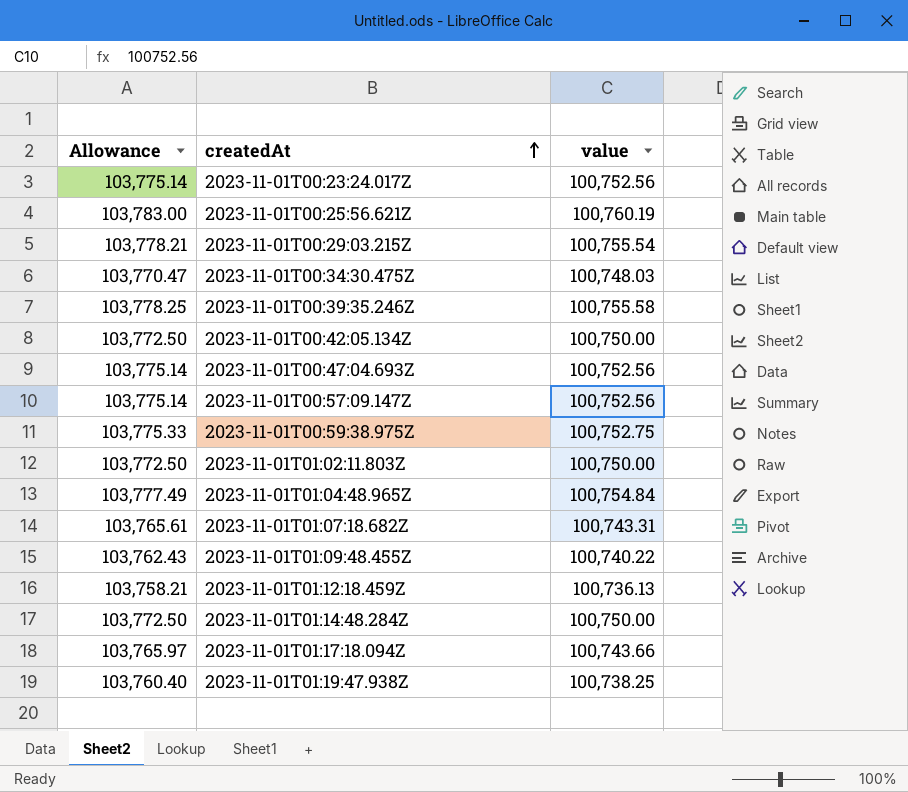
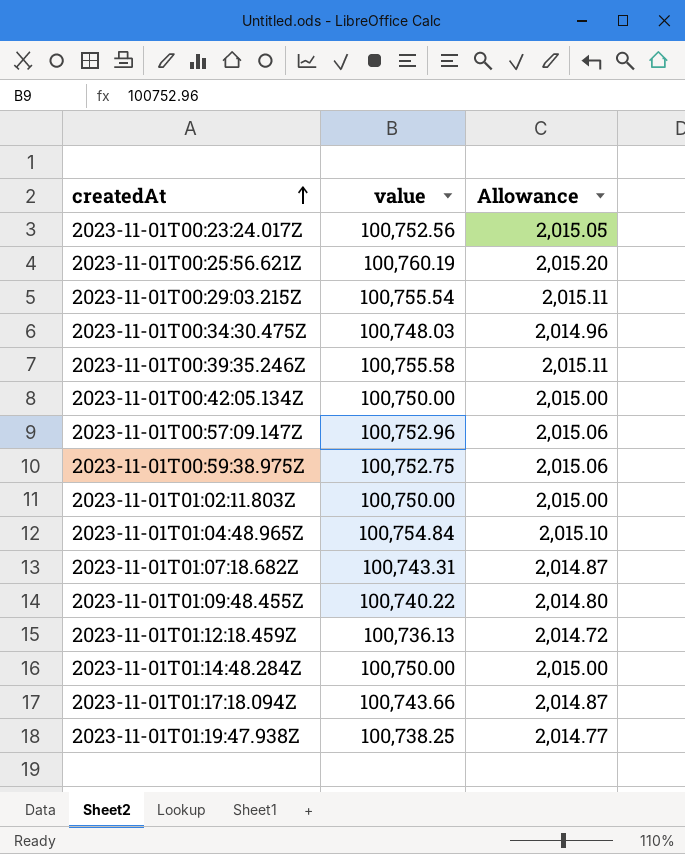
column Allowance | formula: [value] * 1.03 -> [value] * 0.02
column Allowance | position: 1 -> 3
row 2023-11-01T00:47:04.693Z: 103,775.14 | 100,752.56 -> none
2023-11-01T00:57:09.147Z | value: 100,752.56 -> 100,752.96

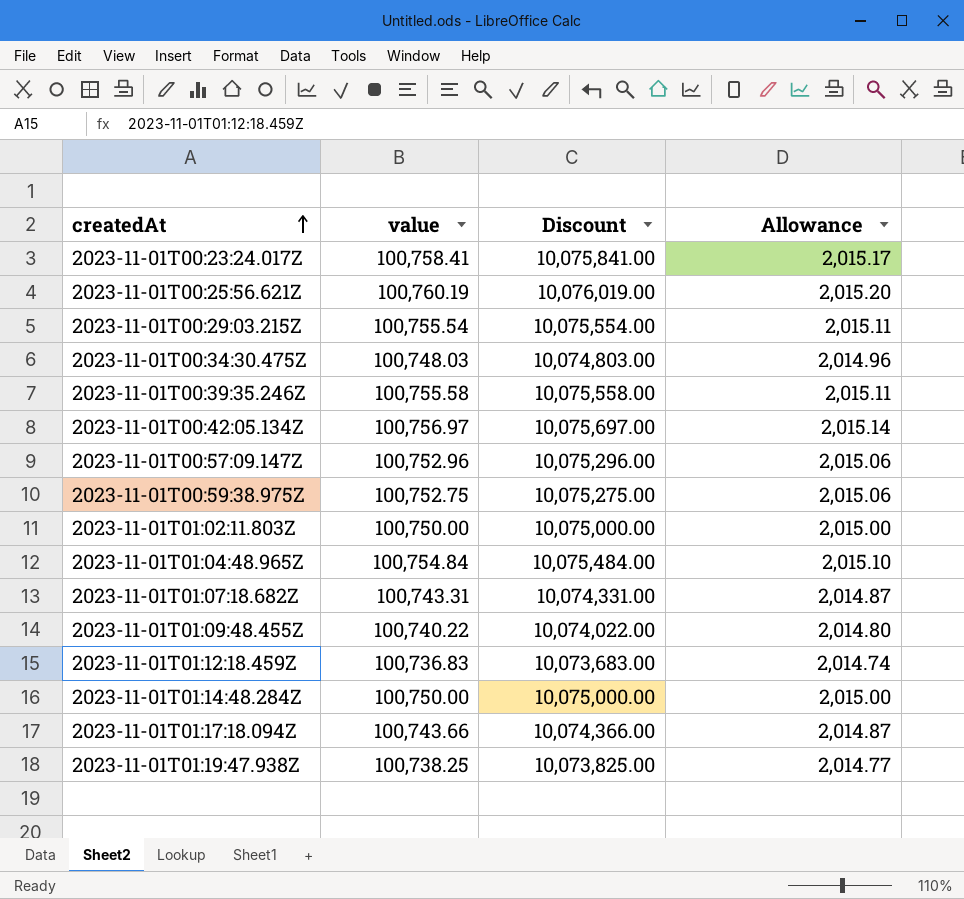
column Discount | formula: none -> [value] * 100
2023-11-01T00:23:24.017Z | value: 100,752.56 -> 100,758.41
2023-11-01T00:23:24.017Z | Allowance: 2,015.05 -> 2,015.17
2023-11-01T00:42:05.134Z | value: 100,750.00 -> 100,756.97
2023-11-01T00:42:05.134Z | Allowance: 2,015.00 -> 2,015.14
2023-11-01T01:12:18.459Z | value: 100,736.13 -> 100,736.83
2023-11-01T01:12:18.459Z | Allowance: 2,014.72 -> 2,014.74

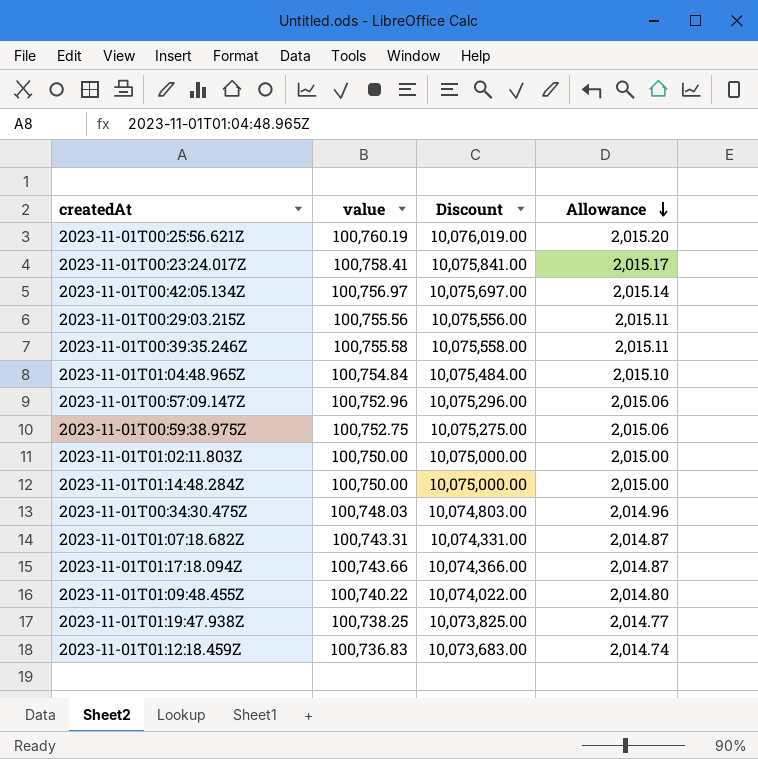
row order: createdAt ascending -> Allowance descending
2023-11-01T00:29:03.215Z | value: 100,755.54 -> 100,755.56
2023-11-01T00:29:03.215Z | Discount: 10,075,554.00 -> 10,075,556.00

